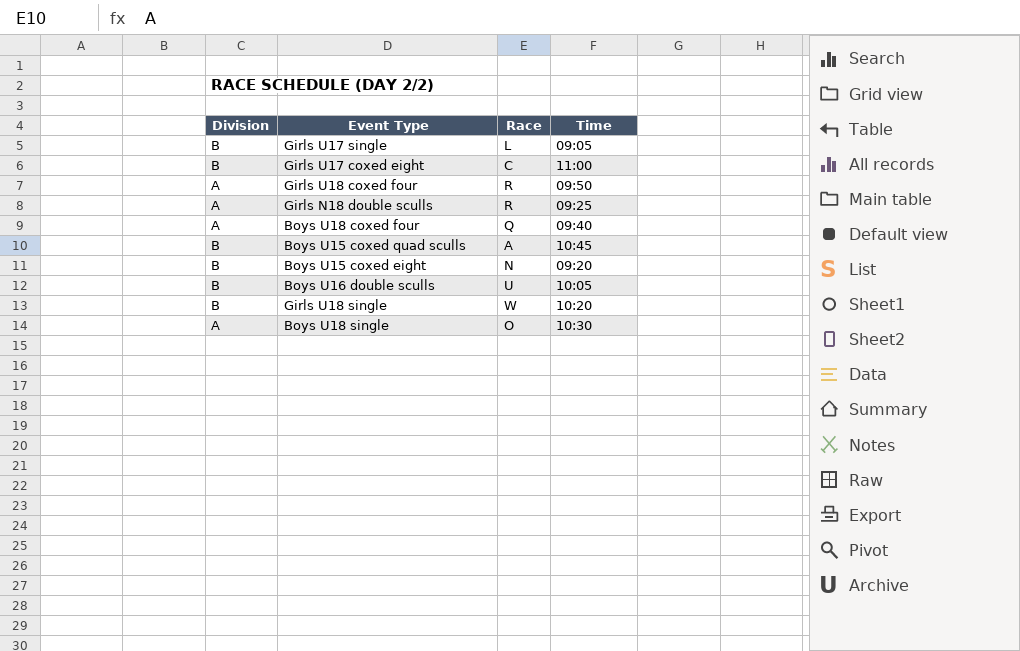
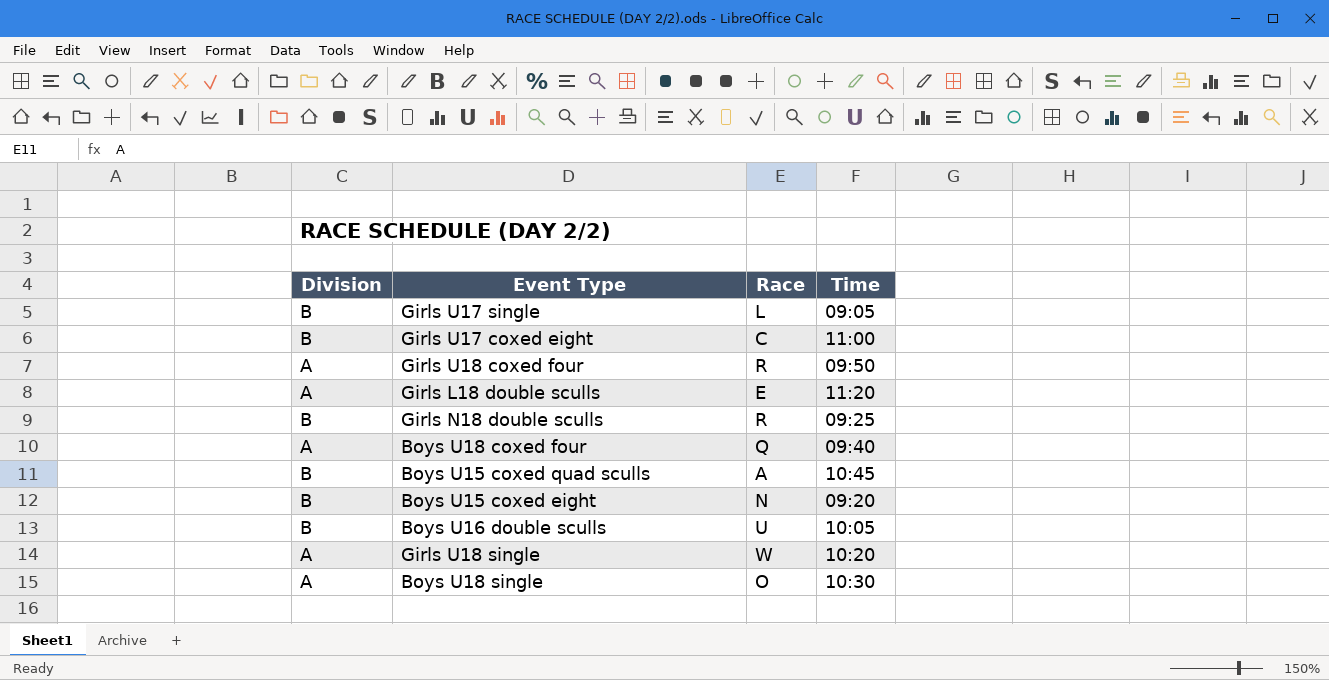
row Girls L18 double sculls: none -> A | E | 11:20
Girls N18 double sculls | Division: A -> B
Girls U18 single | Division: B -> A

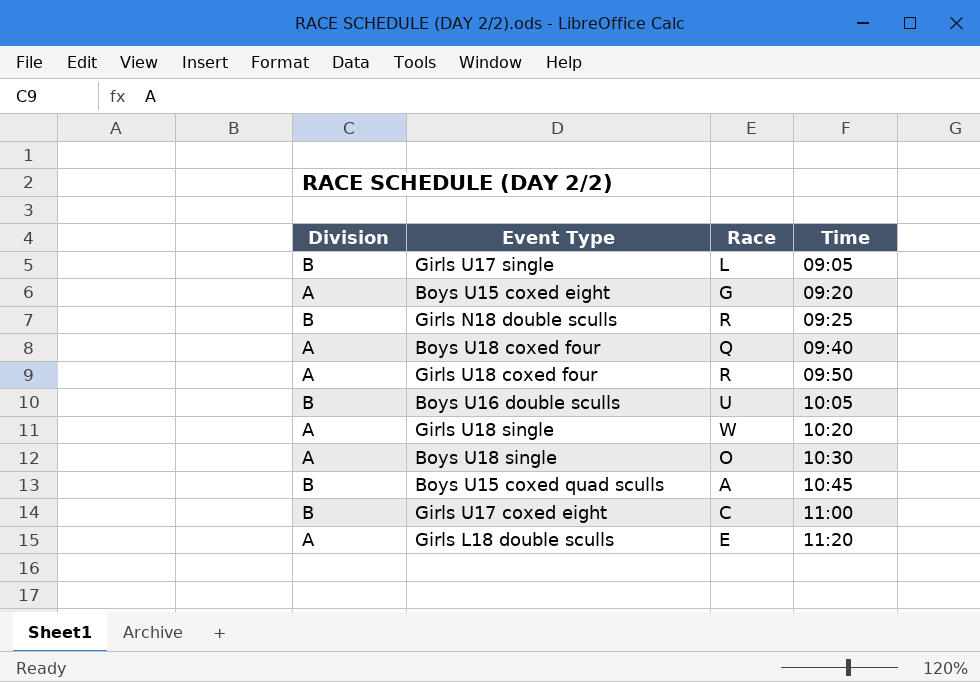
row order: none -> Time ascending
Boys U15 coxed eight | Division: B -> A
Boys U15 coxed eight | Race: N -> G

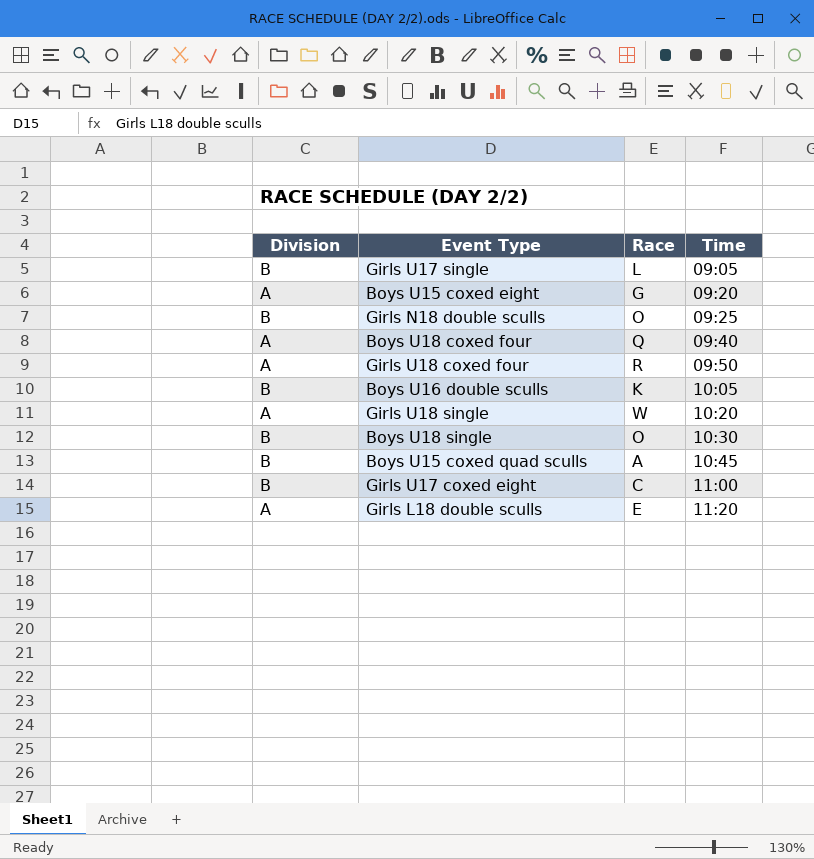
Girls N18 double sculls | Race: R -> O
Boys U16 double sculls | Race: U -> K
Boys U18 single | Division: A -> B

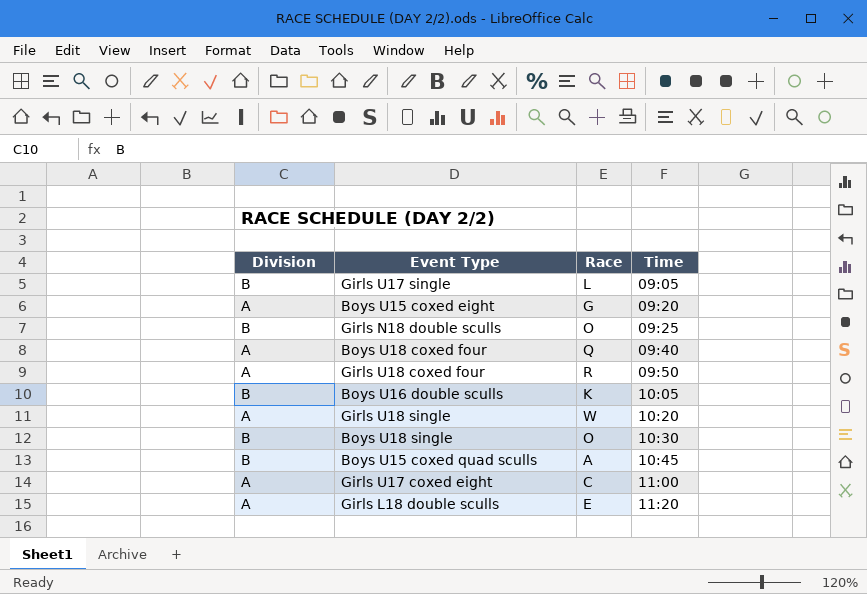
Girls U17 coxed eight | Division: B -> A

